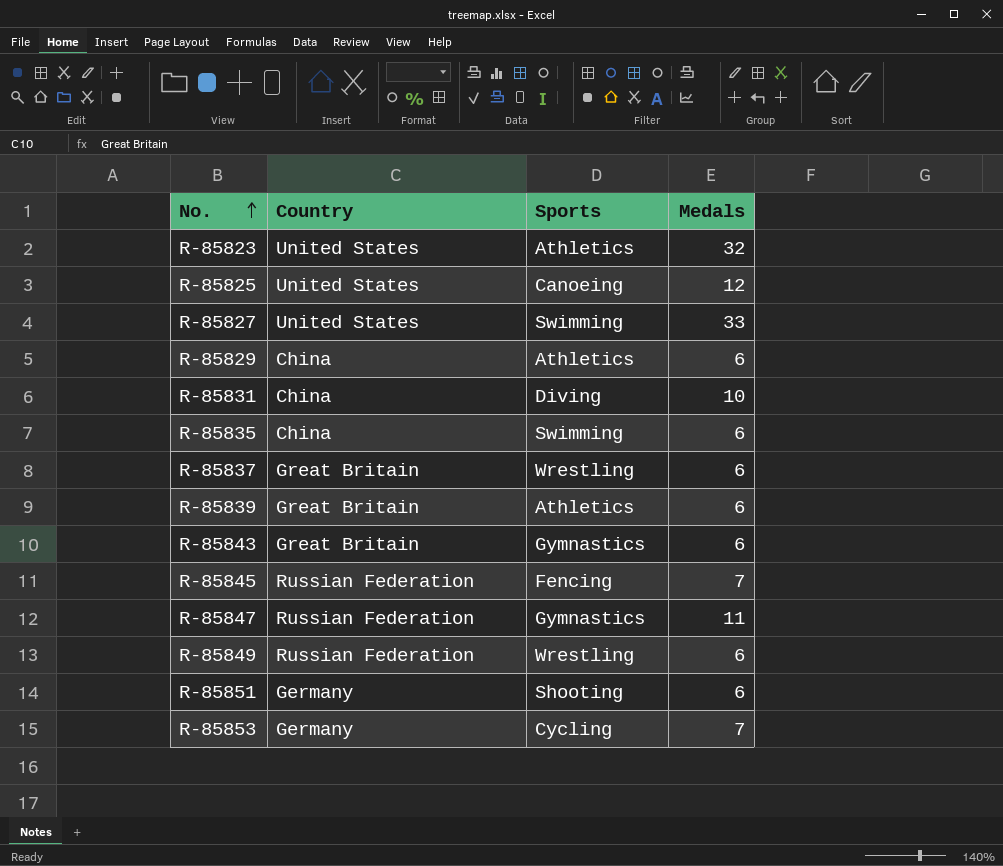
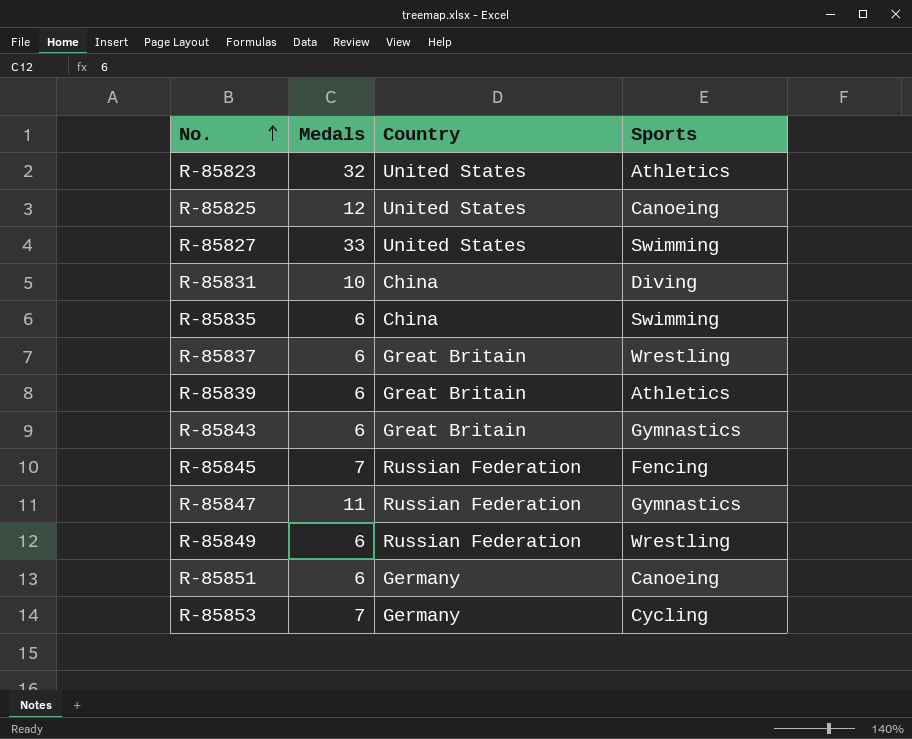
column Medals | position: 4 -> 2
row R-85829: China | Athletics | 6 -> none
R-85851 | Sports: Shooting -> Canoeing

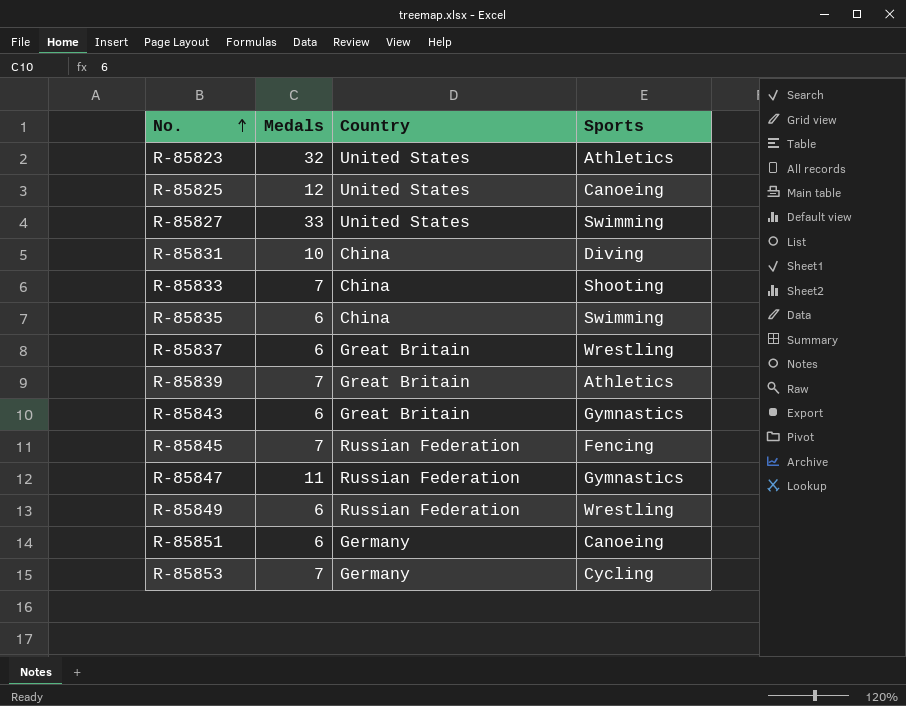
row R-85833: none -> 7 | China | Shooting
R-85839 | Medals: 6 -> 7

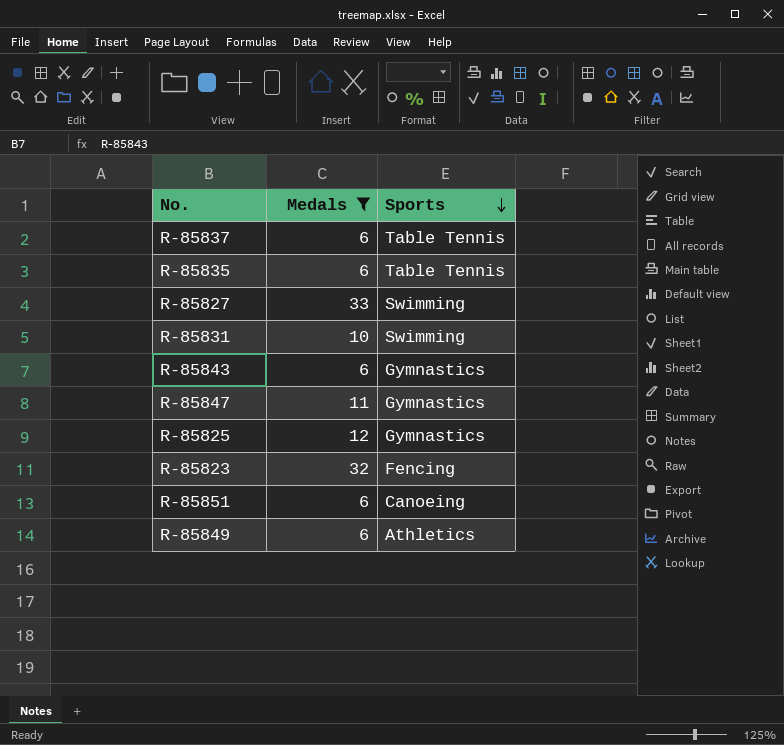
filter: none -> Medals != 7
row order: No. ascending -> Sports descending
column Country | position: 3 -> none
R-85837 | Sports: Wrestling -> Table Tennis
R-85835 | Sports: Swimming -> Table Tennis
R-85831 | Sports: Diving -> Swimming
R-85825 | Sports: Canoeing -> Gymnastics
R-85823 | Sports: Athletics -> Fencing
R-85849 | Sports: Wrestling -> Athletics

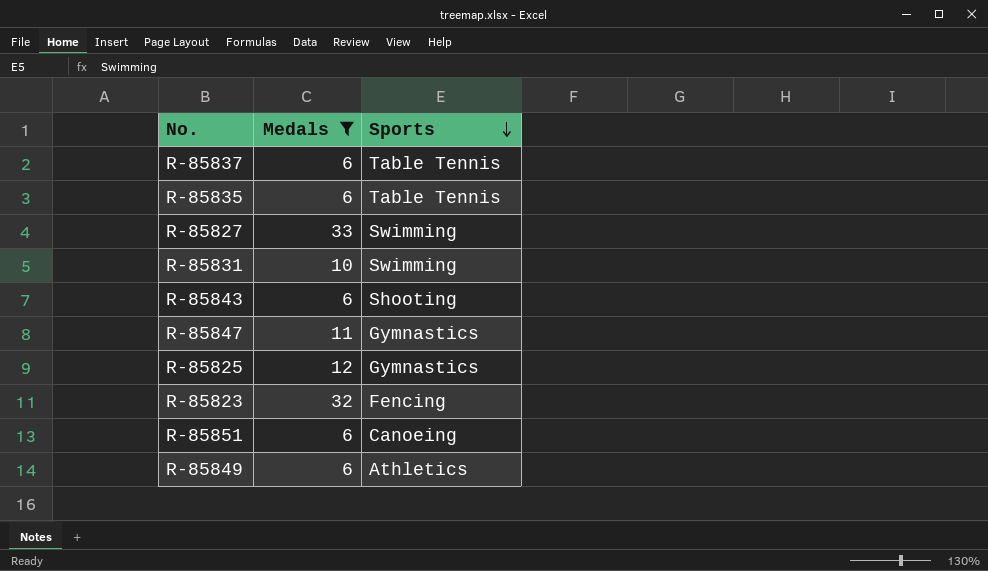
R-85843 | Sports: Gymnastics -> Shooting

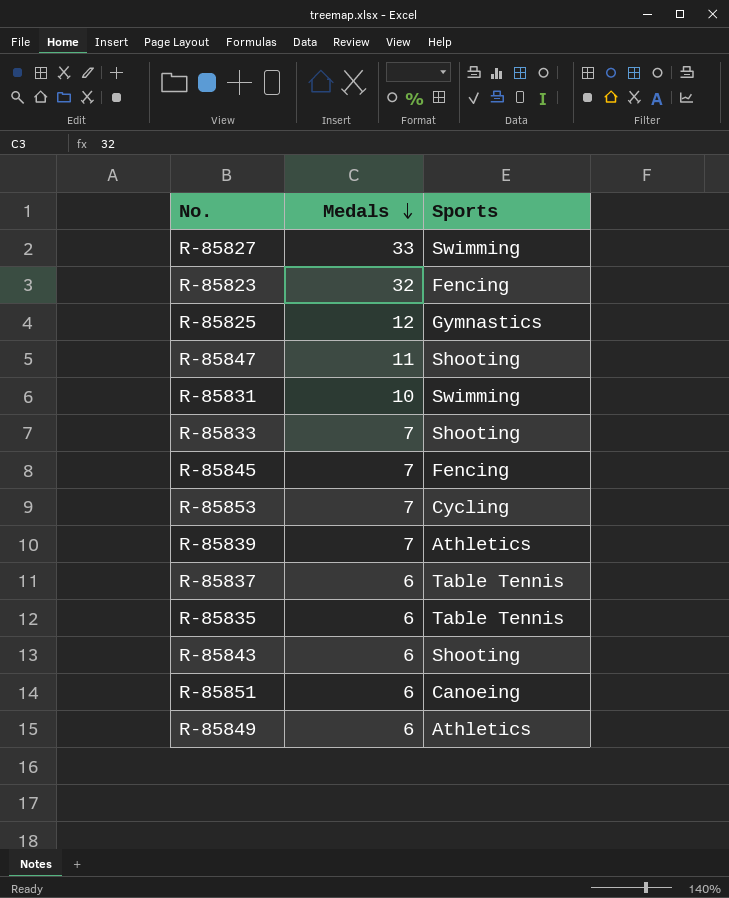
filter: Medals != 7 -> none
row order: Sports descending -> Medals descending
R-85847 | Sports: Gymnastics -> Shooting

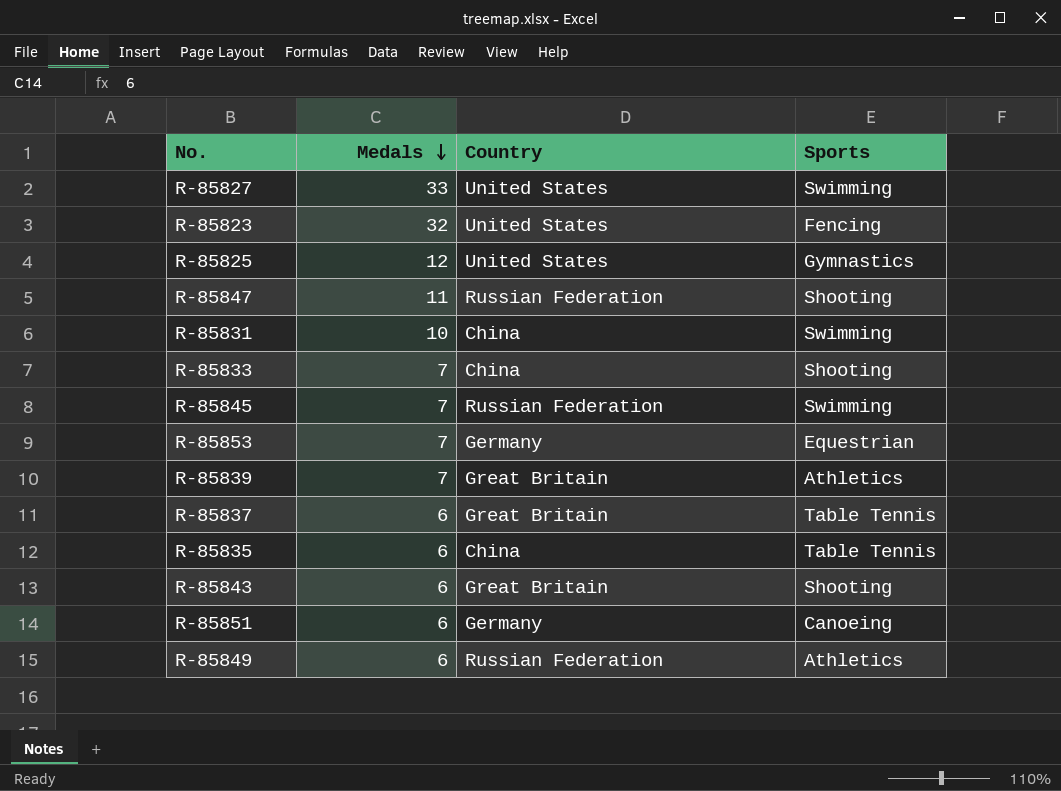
column Country | position: none -> 3
R-85845 | Sports: Fencing -> Swimming
R-85853 | Sports: Cycling -> Equestrian

